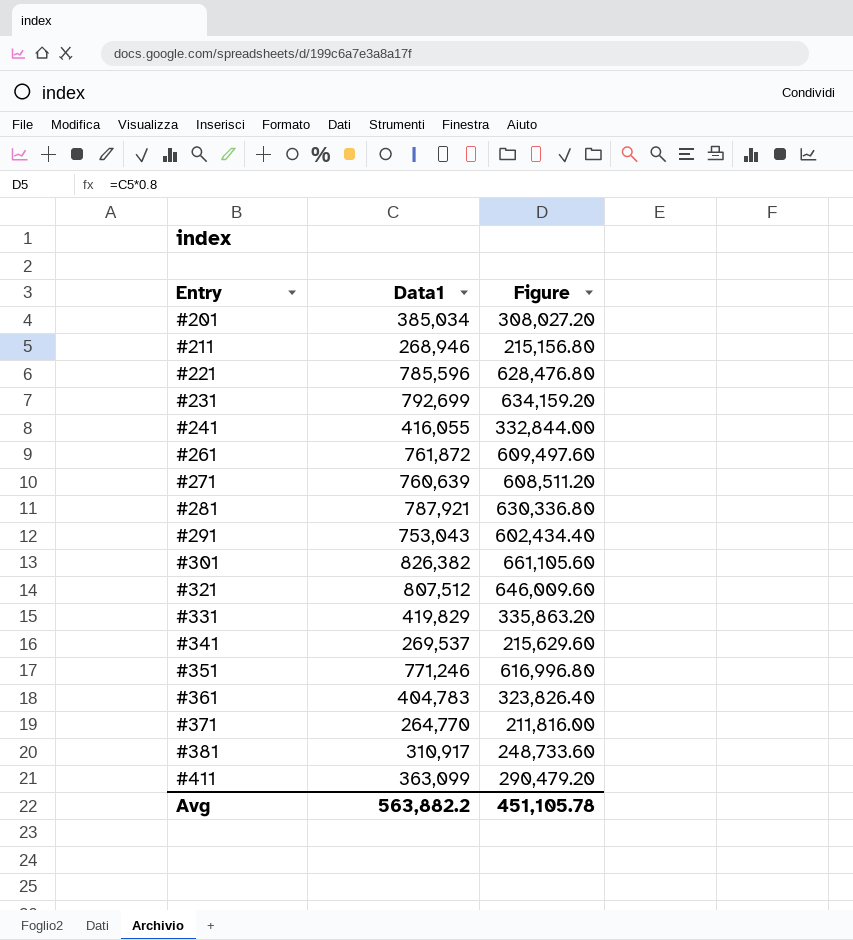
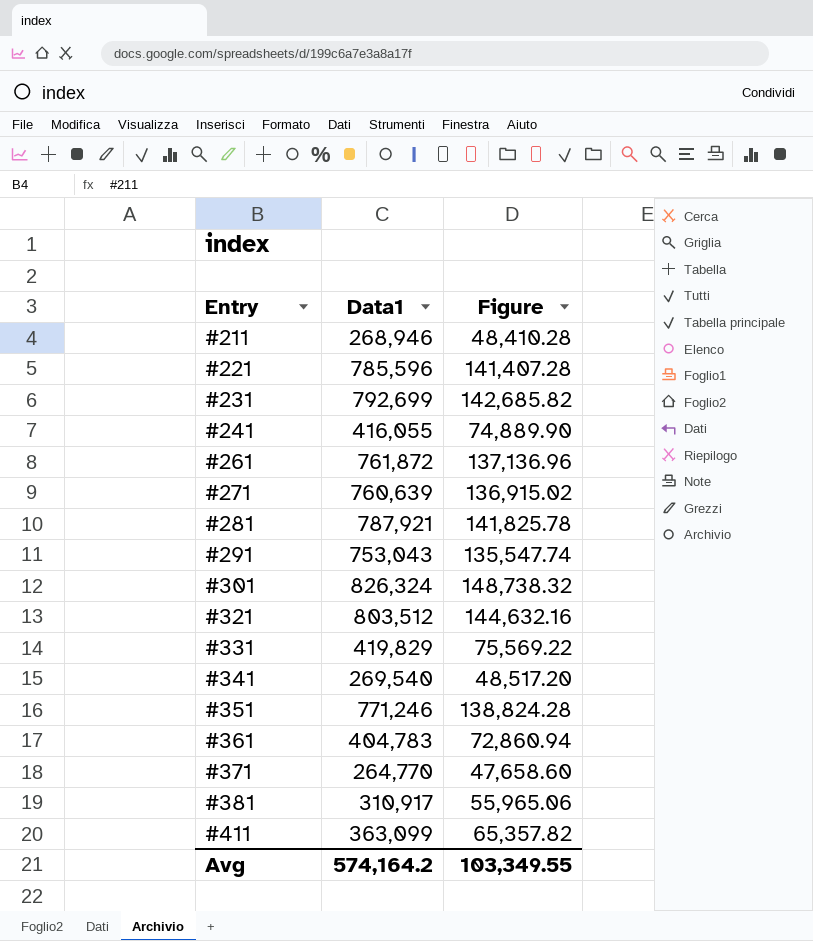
column Figure | formula: [Data1] * 0.8 -> [Data1] * 0.18
row #201: 385,034 | 308,027.20 -> none
#301 | Data1: 826,382 -> 826,324
#321 | Data1: 807,512 -> 803,512
#341 | Data1: 269,537 -> 269,540
Avg | Data1: 563,882.2 -> 574,164.2
Avg | Figure: 451,105.78 -> 103,349.55

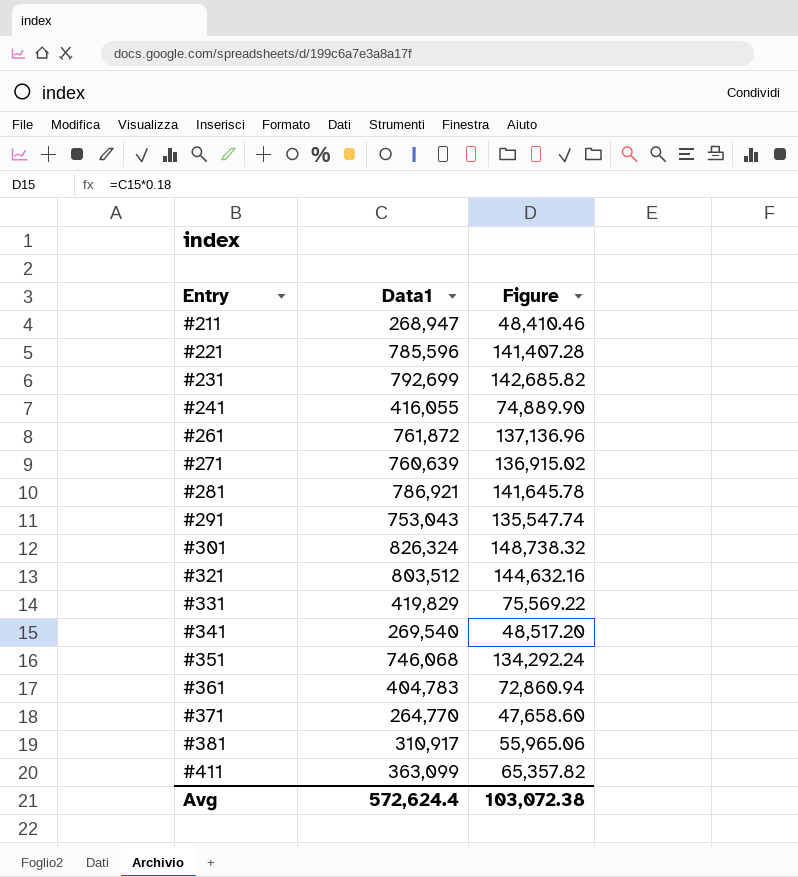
#211 | Data1: 268,946 -> 268,947
#211 | Figure: 48,410.28 -> 48,410.46
#281 | Data1: 787,921 -> 786,921
#281 | Figure: 141,825.78 -> 141,645.78
#351 | Data1: 771,246 -> 746,068
#351 | Figure: 138,824.28 -> 134,292.24
Avg | Data1: 574,164.2 -> 572,624.4
Avg | Figure: 103,349.55 -> 103,072.38

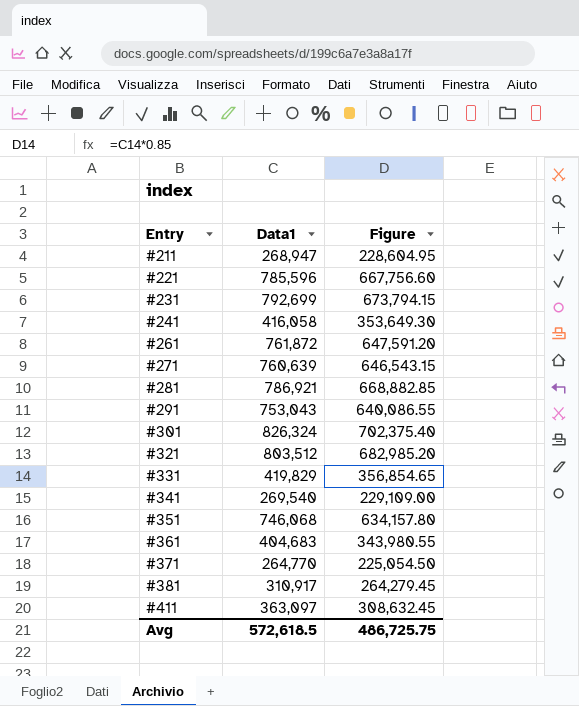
column Figure | formula: [Data1] * 0.18 -> [Data1] * 0.85
#241 | Data1: 416,055 -> 416,058
#361 | Data1: 404,783 -> 404,683
#411 | Data1: 363,099 -> 363,097
Avg | Data1: 572,624.4 -> 572,618.5
Avg | Figure: 103,072.38 -> 486,725.75

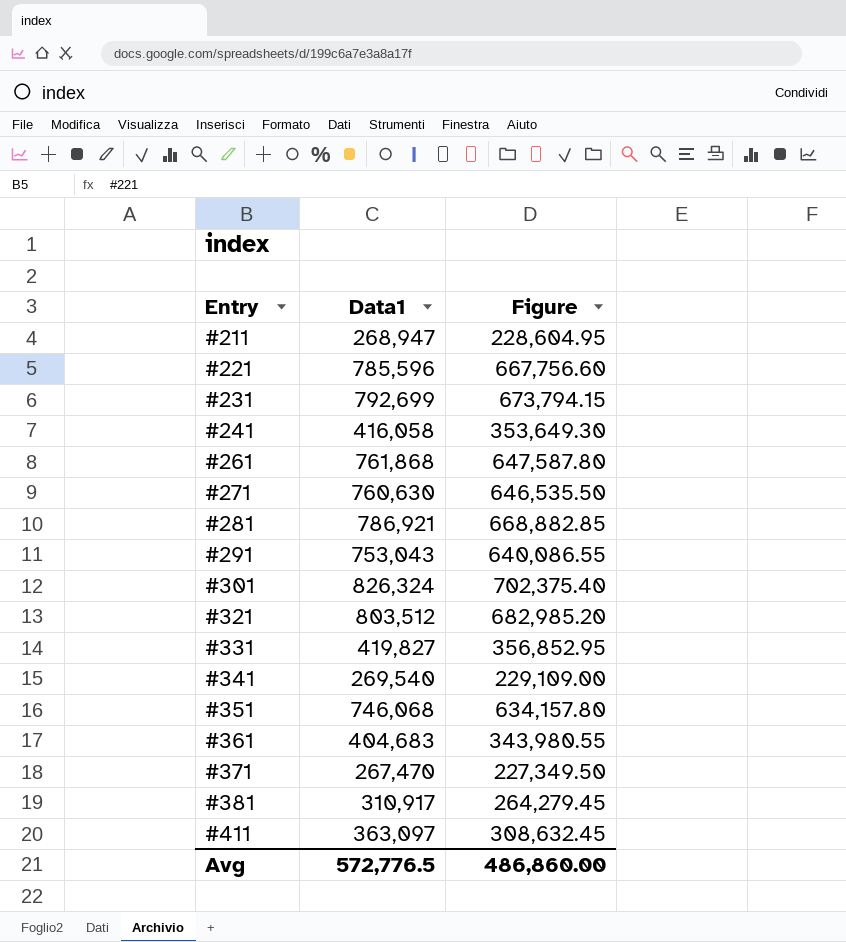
#261 | Data1: 761,872 -> 761,868
#261 | Figure: 647,591.20 -> 647,587.80
#271 | Data1: 760,639 -> 760,630
#271 | Figure: 646,543.15 -> 646,535.50
#331 | Data1: 419,829 -> 419,827
#331 | Figure: 356,854.65 -> 356,852.95
#371 | Data1: 264,770 -> 267,470
#371 | Figure: 225,054.50 -> 227,349.50
Avg | Data1: 572,618.5 -> 572,776.5
Avg | Figure: 486,725.75 -> 486,860.00

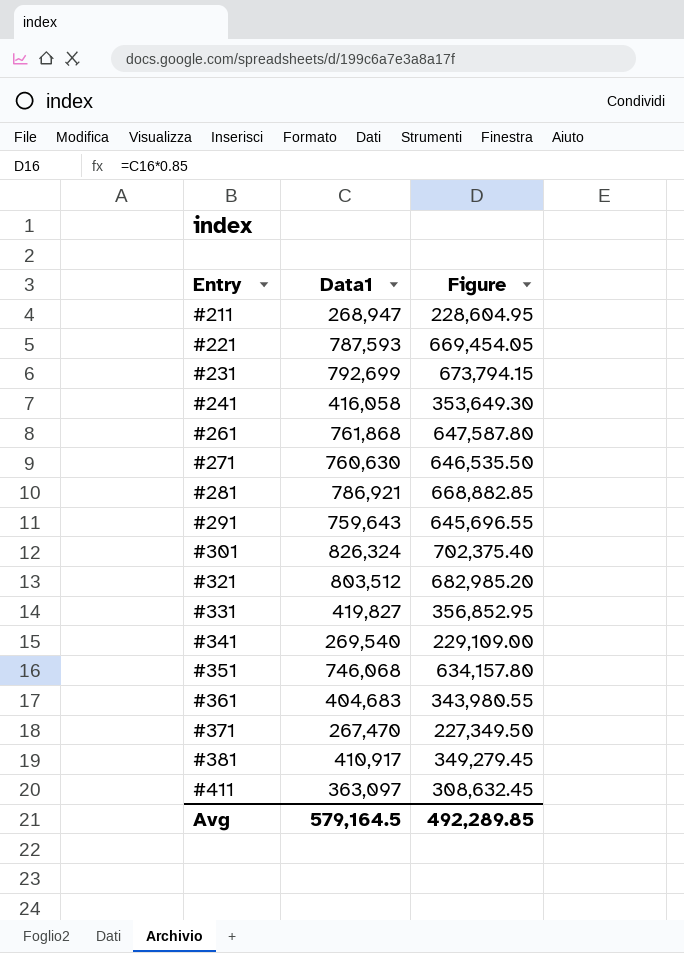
#221 | Data1: 785,596 -> 787,593
#221 | Figure: 667,756.60 -> 669,454.05
#291 | Data1: 753,043 -> 759,643
#291 | Figure: 640,086.55 -> 645,696.55
#381 | Data1: 310,917 -> 410,917
#381 | Figure: 264,279.45 -> 349,279.45
Avg | Data1: 572,776.5 -> 579,164.5
Avg | Figure: 486,860.00 -> 492,289.85

